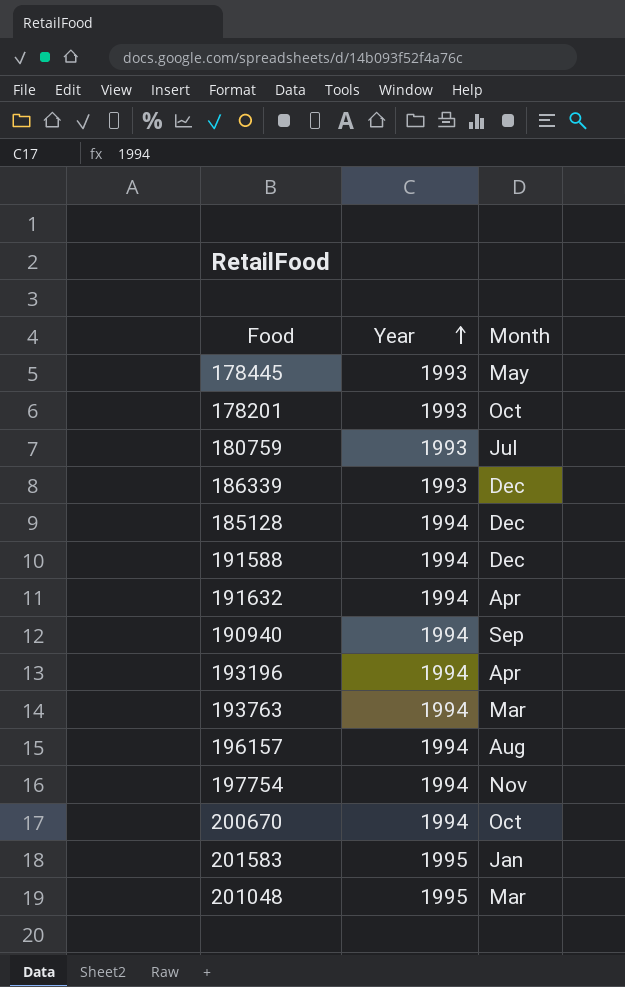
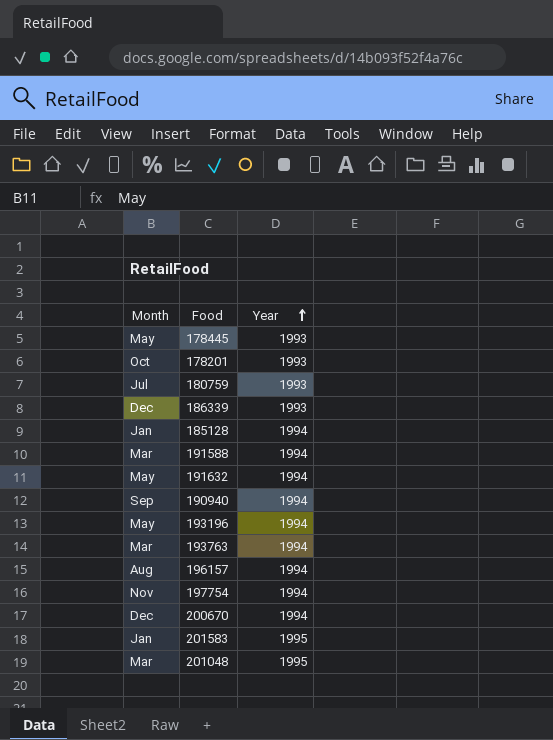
column Month | position: 3 -> 1
185128 | Month: Dec -> Jan
191588 | Month: Dec -> Mar
191632 | Month: Apr -> May
193196 | Month: Apr -> May
200670 | Month: Oct -> Dec

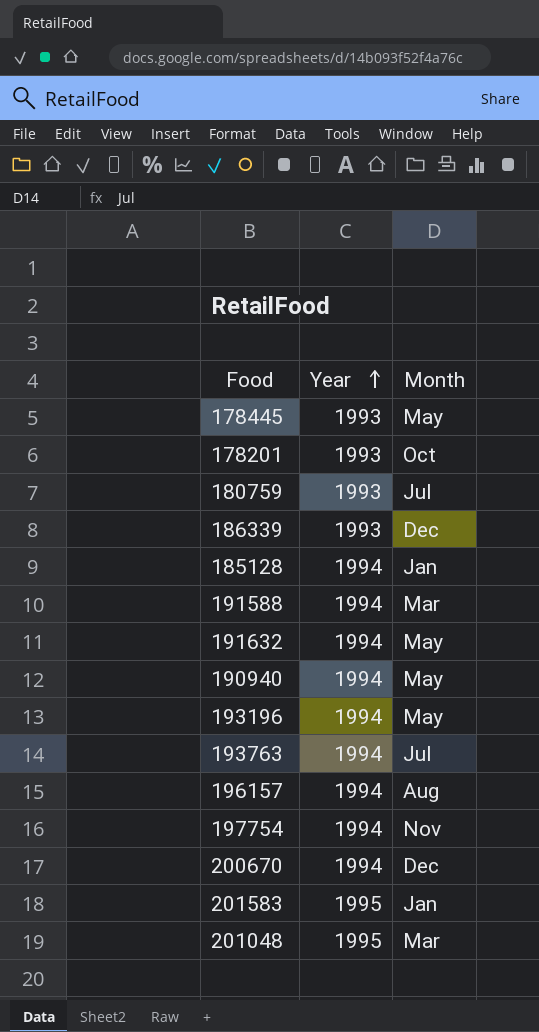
column Month | position: 1 -> 3
190940 | Month: Sep -> May
193763 | Month: Mar -> Jul

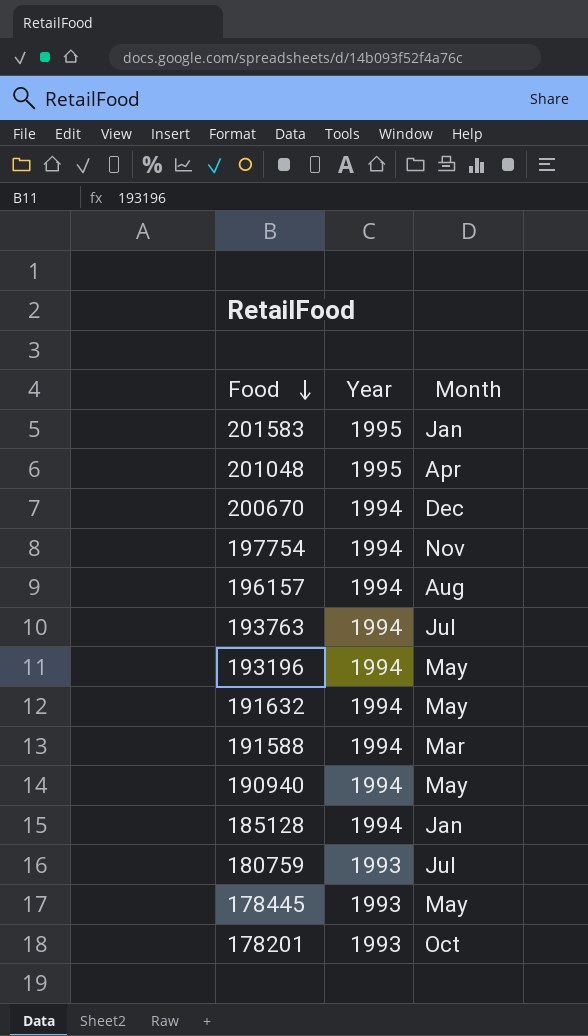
row order: Year ascending -> Food descending
row 186339: 1993 | Dec -> none
201048 | Month: Mar -> Apr

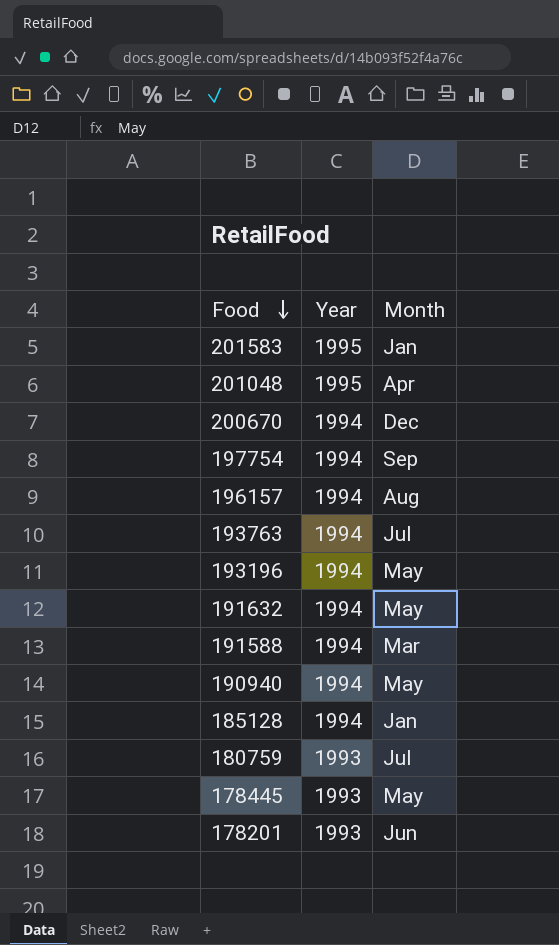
197754 | Month: Nov -> Sep
178201 | Month: Oct -> Jun

